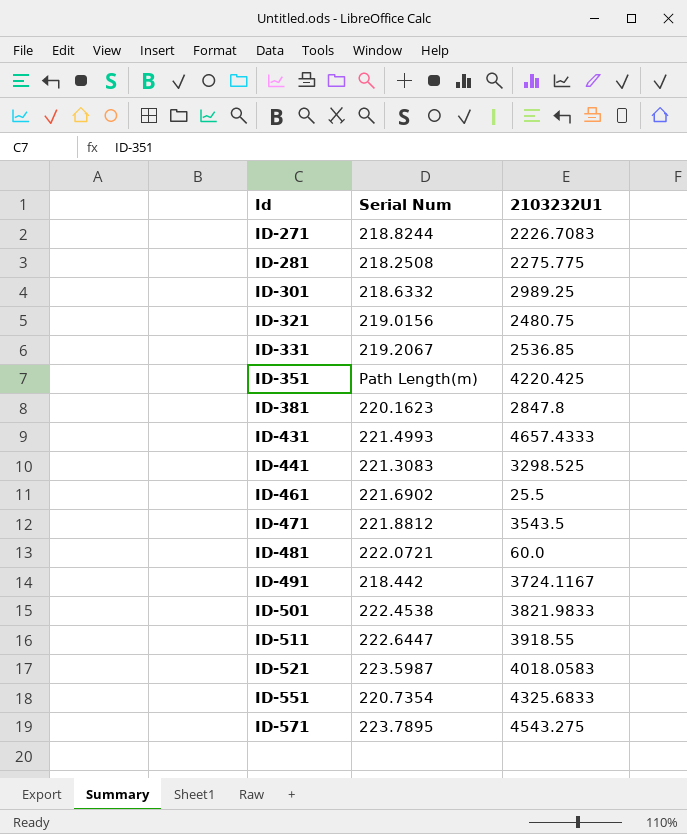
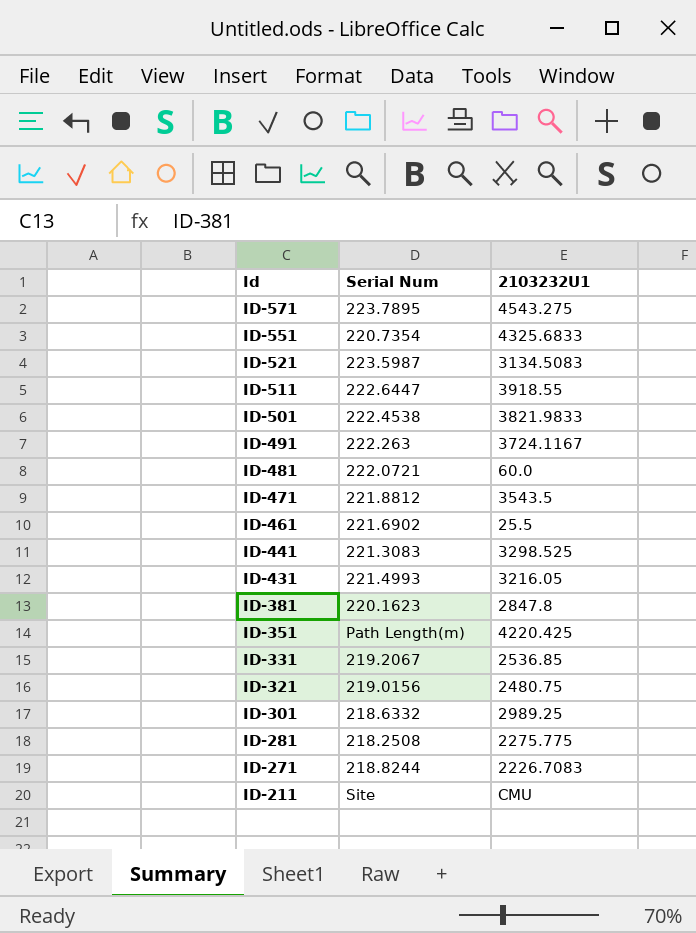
row order: Id ascending -> Id descending
ID-521 | 2103232U1: 4018.0583 -> 3134.5083
ID-491 | Serial Num: 218.442 -> 222.263
ID-431 | 2103232U1: 4657.4333 -> 3216.05
row ID-211: none -> Site | CMU

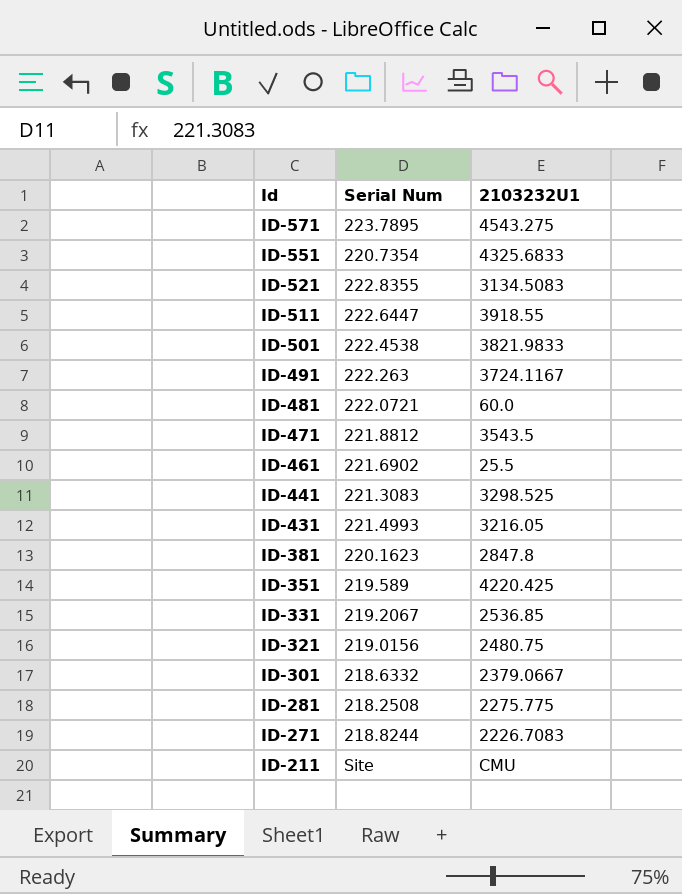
ID-521 | Serial Num: 223.5987 -> 222.8355
ID-351 | Serial Num: Path Length(m) -> 219.589
ID-301 | 2103232U1: 2989.25 -> 2379.0667

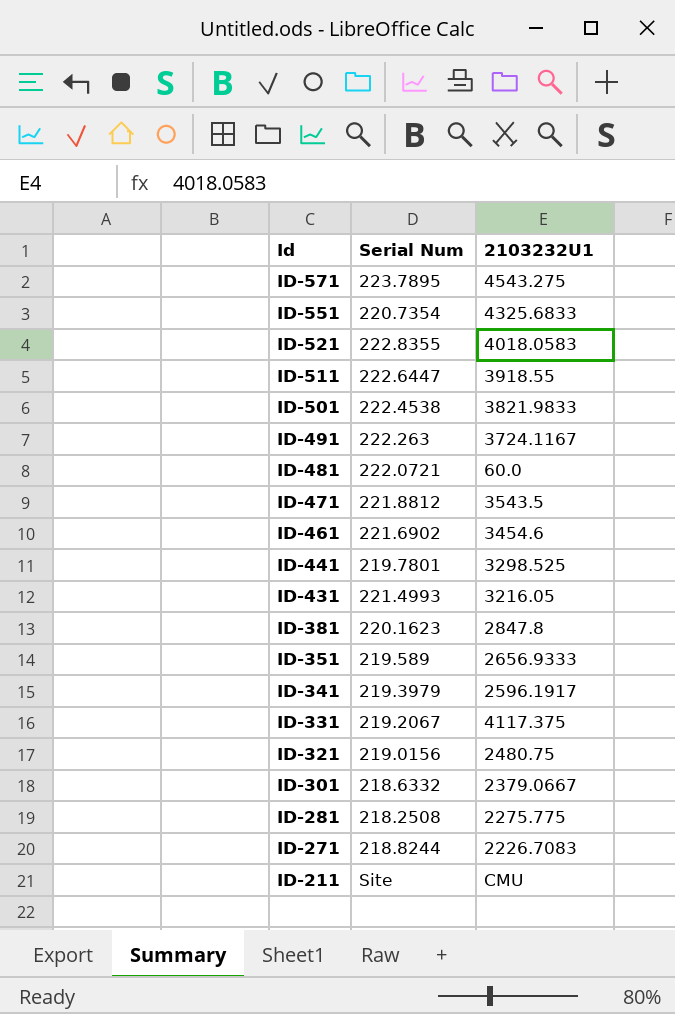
ID-521 | 2103232U1: 3134.5083 -> 4018.0583
ID-461 | 2103232U1: 25.5 -> 3454.6
ID-441 | Serial Num: 221.3083 -> 219.7801
ID-351 | 2103232U1: 4220.425 -> 2656.9333
row ID-341: none -> 219.3979 | 2596.1917
ID-331 | 2103232U1: 2536.85 -> 4117.375

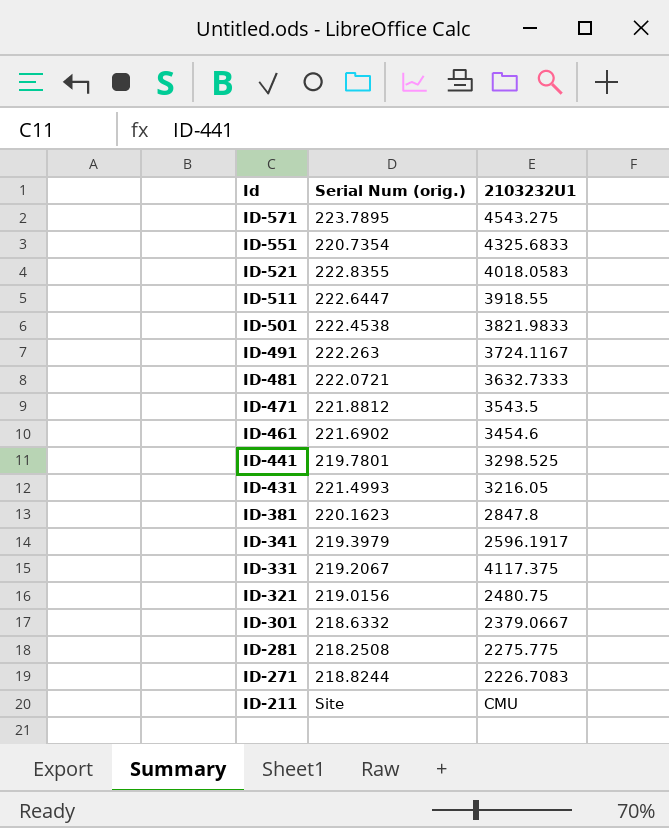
column name: Serial Num -> Serial Num (orig.)
row ID-351: 219.589 | 2656.9333 -> none
ID-481 | 2103232U1: 60.0 -> 3632.7333

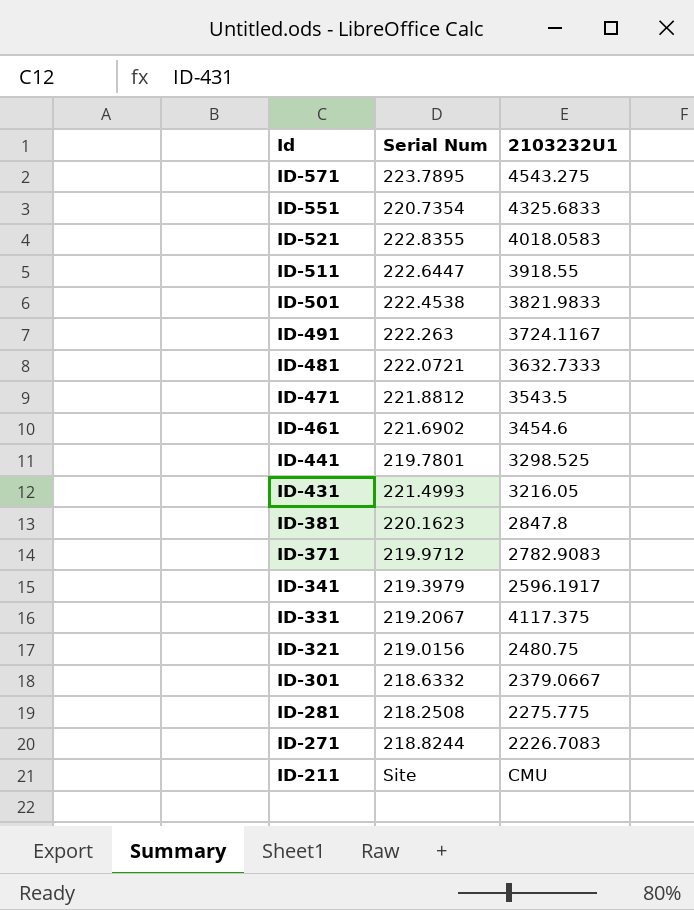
column name: Serial Num (orig.) -> Serial Num
row ID-371: none -> 219.9712 | 2782.9083

